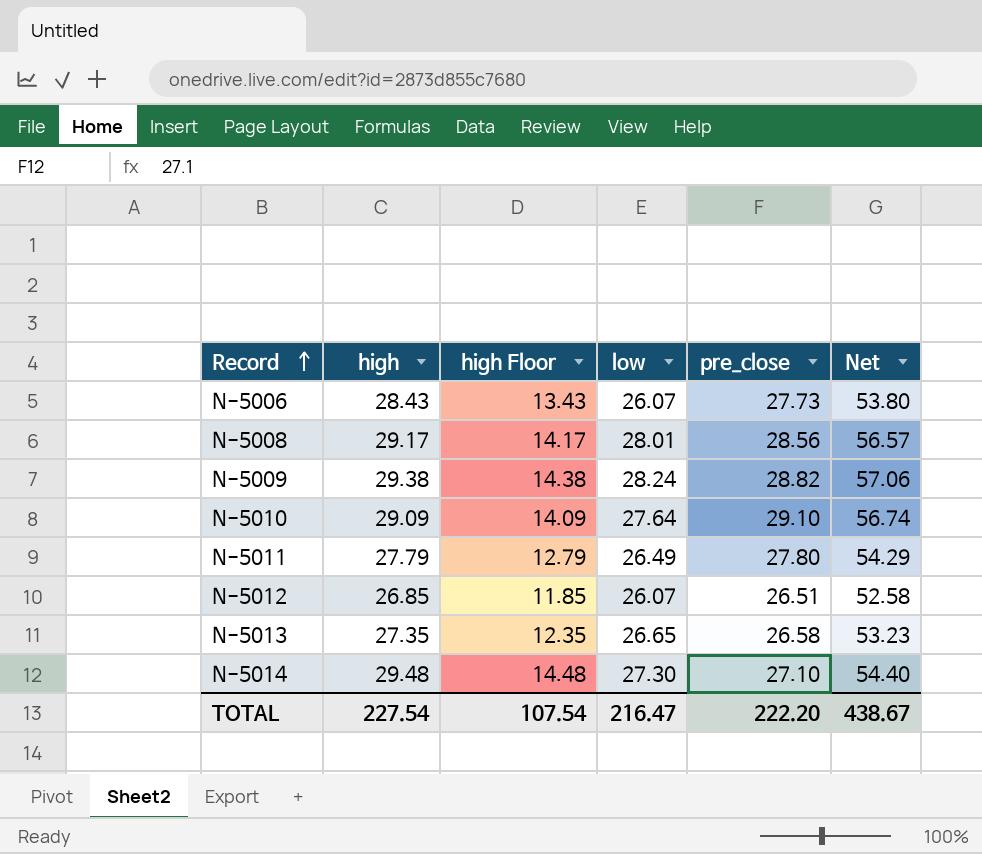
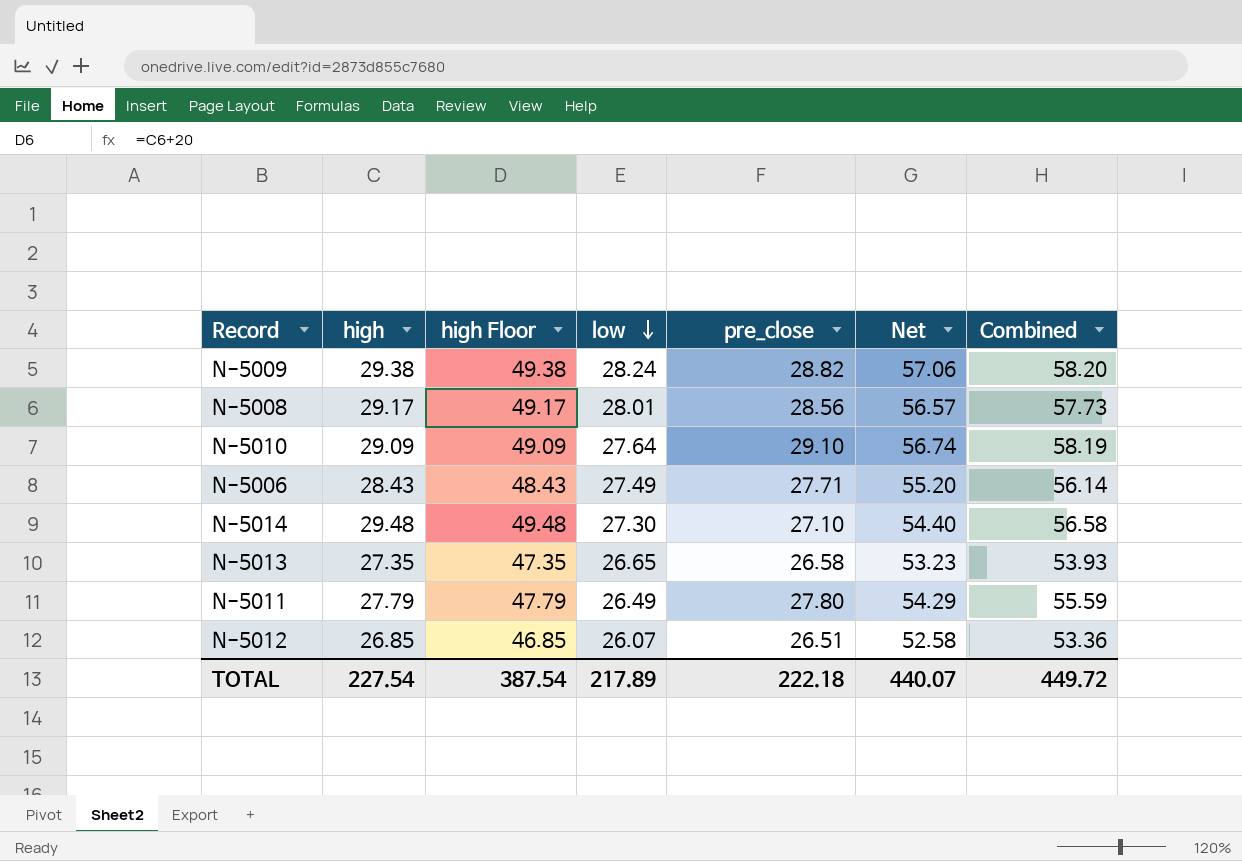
row order: Record ascending -> low descending
column high Floor | formula: [high] - 15 -> [high] + 20
column Combined | formula: none -> [high] + [pre_close]
N-5006 | low: 26.07 -> 27.49
N-5006 | pre_close: 27.73 -> 27.71
N-5006 | Net: 53.80 -> 55.20
TOTAL | high Floor: 107.54 -> 387.54
TOTAL | low: 216.47 -> 217.89
TOTAL | pre_close: 222.20 -> 222.18
TOTAL | Net: 438.67 -> 440.07

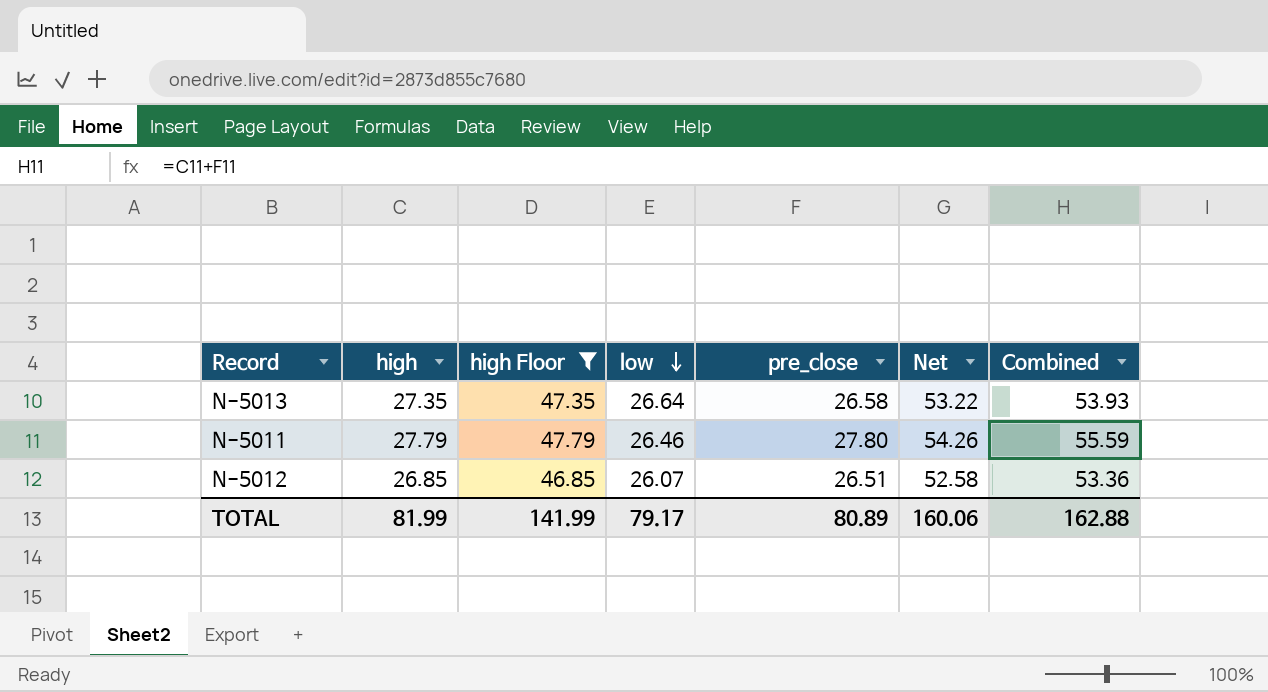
filter: none -> high Floor <= 47.79
N-5013 | low: 26.65 -> 26.64
N-5013 | Net: 53.23 -> 53.22
N-5011 | low: 26.49 -> 26.46
N-5011 | Net: 54.29 -> 54.26
TOTAL | high: 227.54 -> 81.99
TOTAL | high Floor: 387.54 -> 141.99
TOTAL | low: 217.89 -> 79.17
TOTAL | pre_close: 222.18 -> 80.89
TOTAL | Net: 440.07 -> 160.06
TOTAL | Combined: 449.72 -> 162.88

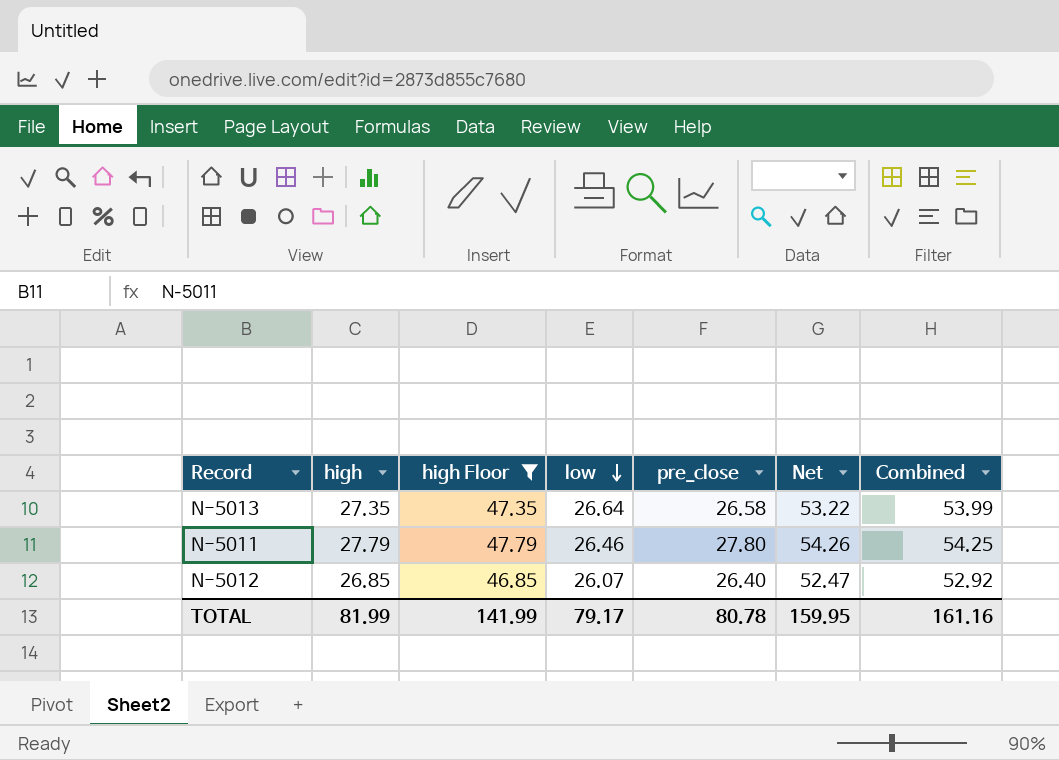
column Combined | formula: [high] + [pre_close] -> [high] + [low]
N-5012 | pre_close: 26.51 -> 26.40
N-5012 | Net: 52.58 -> 52.47
TOTAL | pre_close: 80.89 -> 80.78
TOTAL | Net: 160.06 -> 159.95
TOTAL | Combined: 162.88 -> 161.16

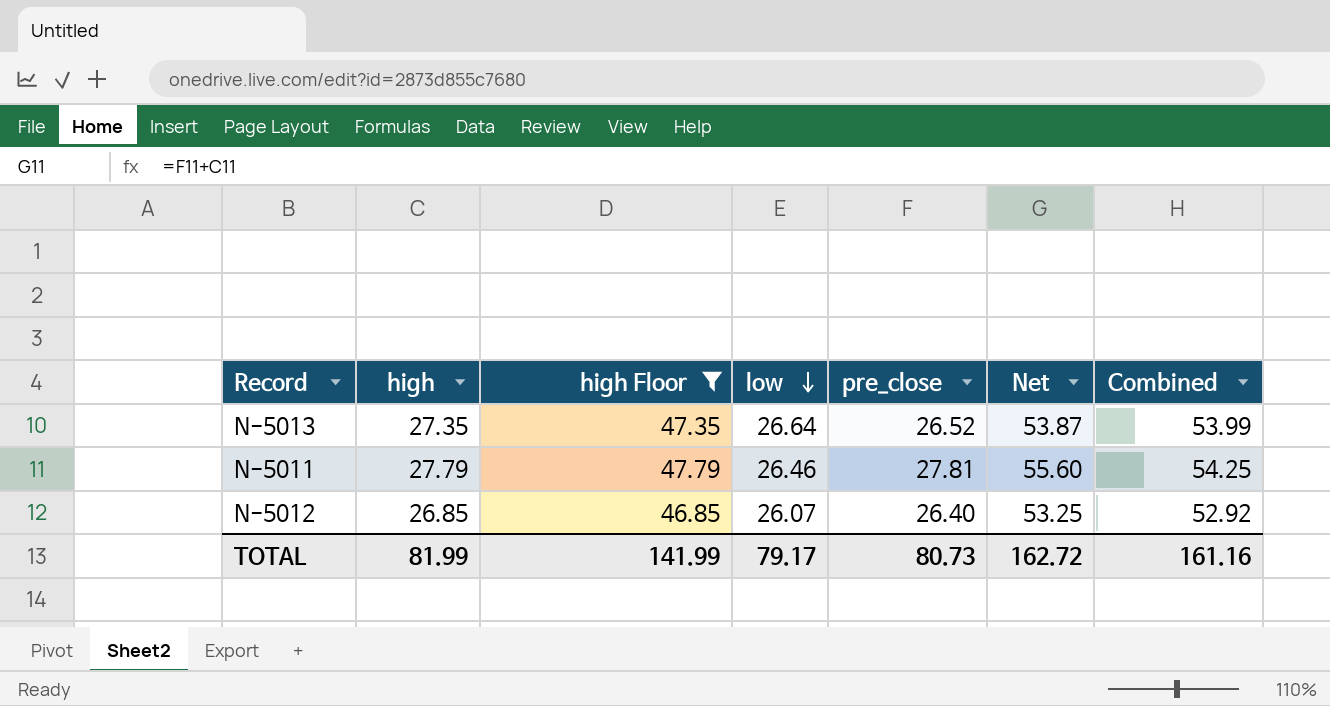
column Net | formula: [low] + [pre_close] -> [high] + [pre_close]
N-5013 | pre_close: 26.58 -> 26.52
N-5011 | pre_close: 27.80 -> 27.81
TOTAL | pre_close: 80.78 -> 80.73
TOTAL | Net: 159.95 -> 162.72

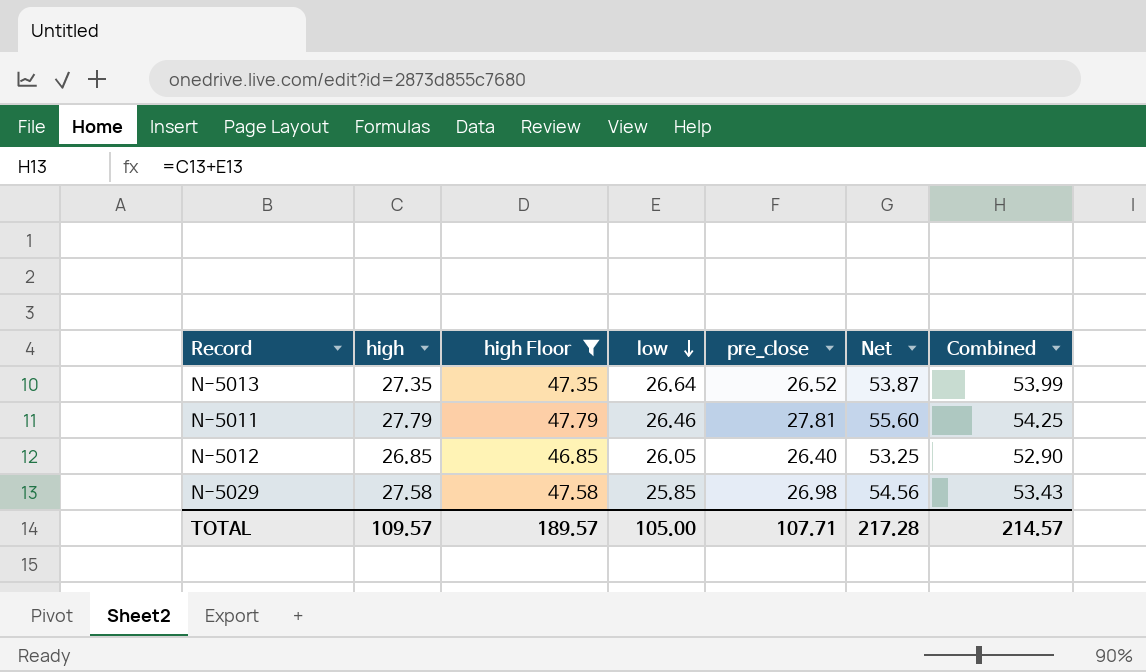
N-5012 | low: 26.07 -> 26.05
N-5012 | Combined: 52.92 -> 52.90
row N-5029: none -> 27.58 | 47.58 | 25.85 | 26.98 | 54.56 | 53.43
TOTAL | high: 81.99 -> 109.57
TOTAL | high Floor: 141.99 -> 189.57
TOTAL | low: 79.17 -> 105.00
TOTAL | pre_close: 80.73 -> 107.71
TOTAL | Net: 162.72 -> 217.28
TOTAL | Combined: 161.16 -> 214.57

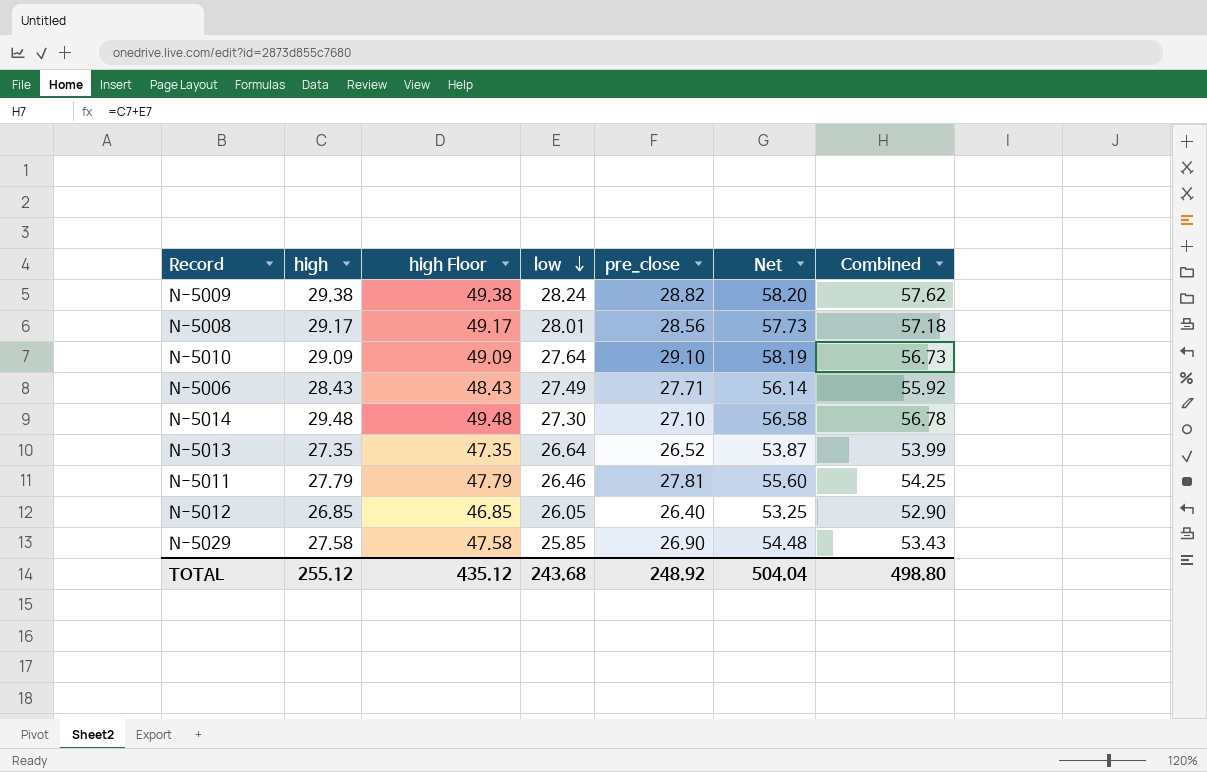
filter: high Floor <= 47.79 -> none
N-5029 | pre_close: 26.98 -> 26.90
N-5029 | Net: 54.56 -> 54.48
TOTAL | high: 109.57 -> 255.12
TOTAL | high Floor: 189.57 -> 435.12
TOTAL | low: 105.00 -> 243.68
TOTAL | pre_close: 107.71 -> 248.92
TOTAL | Net: 217.28 -> 504.04
TOTAL | Combined: 214.57 -> 498.80

